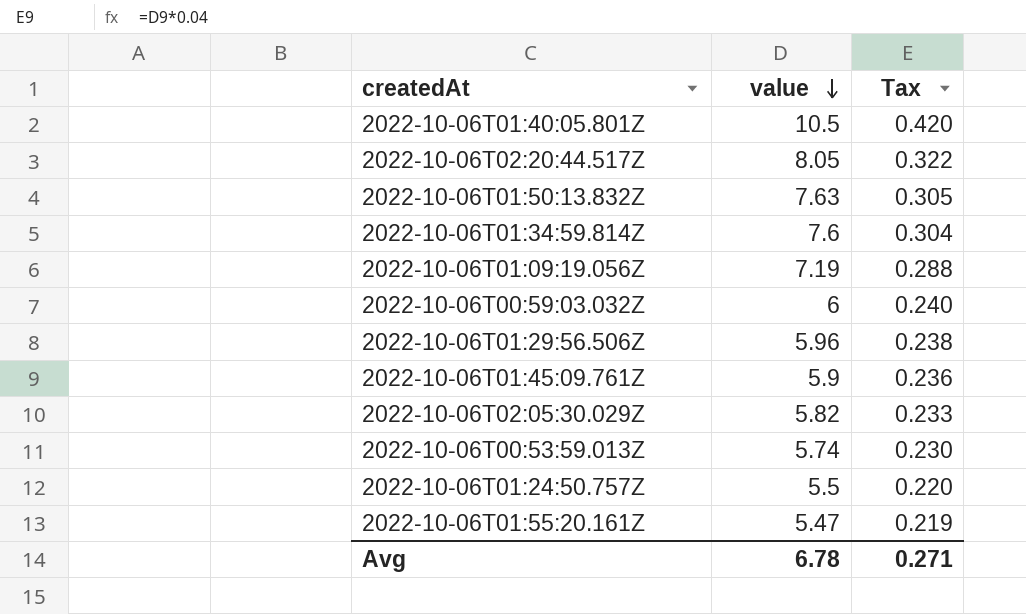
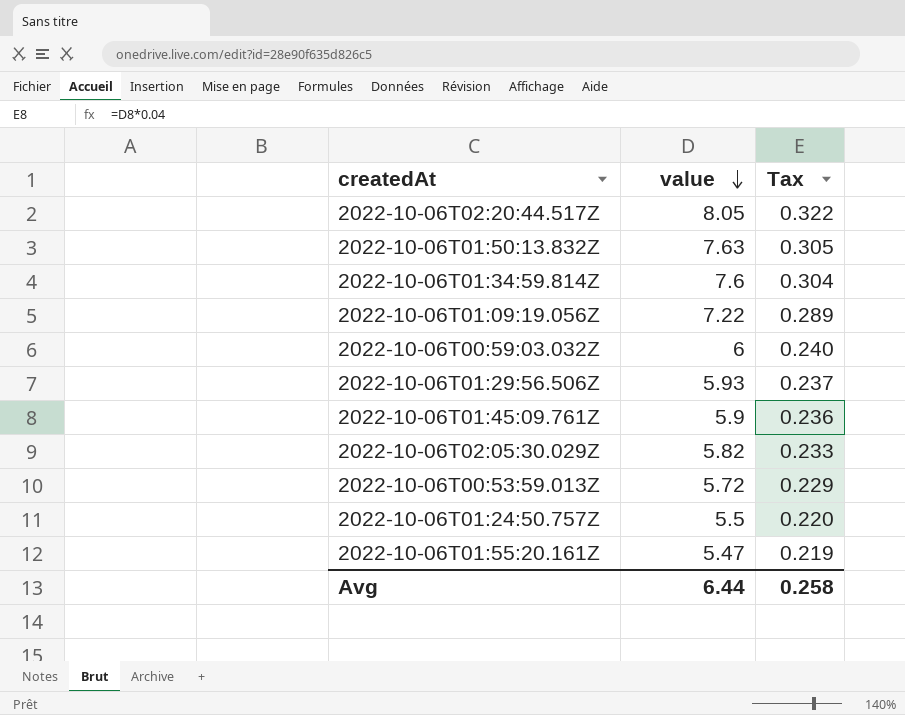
row 2022-10-06T01:40:05.801Z: 10.5 | 0.420 -> none
2022-10-06T01:09:19.056Z | value: 7.19 -> 7.22
2022-10-06T01:09:19.056Z | Tax: 0.288 -> 0.289
2022-10-06T01:29:56.506Z | value: 5.96 -> 5.93
2022-10-06T01:29:56.506Z | Tax: 0.238 -> 0.237
2022-10-06T00:53:59.013Z | value: 5.74 -> 5.72
2022-10-06T00:53:59.013Z | Tax: 0.230 -> 0.229
Avg | value: 6.78 -> 6.44
Avg | Tax: 0.271 -> 0.258

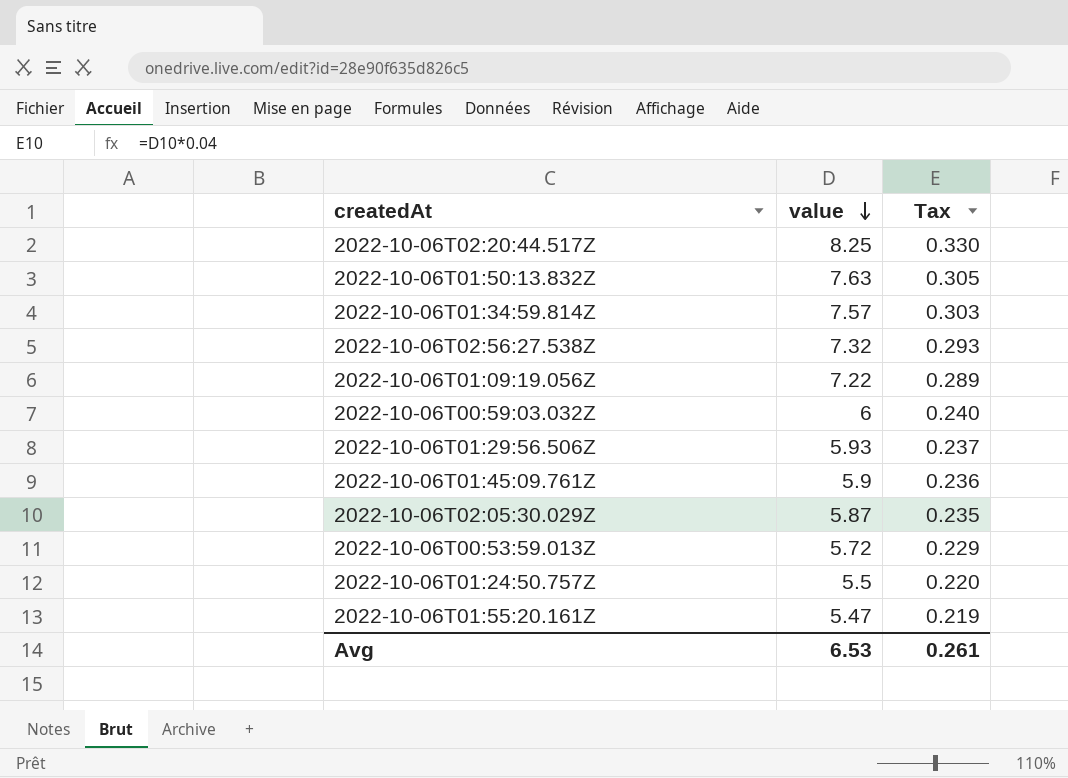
2022-10-06T02:20:44.517Z | value: 8.05 -> 8.25
2022-10-06T02:20:44.517Z | Tax: 0.322 -> 0.330
2022-10-06T01:34:59.814Z | value: 7.6 -> 7.57
2022-10-06T01:34:59.814Z | Tax: 0.304 -> 0.303
row 2022-10-06T02:56:27.538Z: none -> 7.32 | 0.293
2022-10-06T02:05:30.029Z | value: 5.82 -> 5.87
2022-10-06T02:05:30.029Z | Tax: 0.233 -> 0.235
Avg | value: 6.44 -> 6.53
Avg | Tax: 0.258 -> 0.261

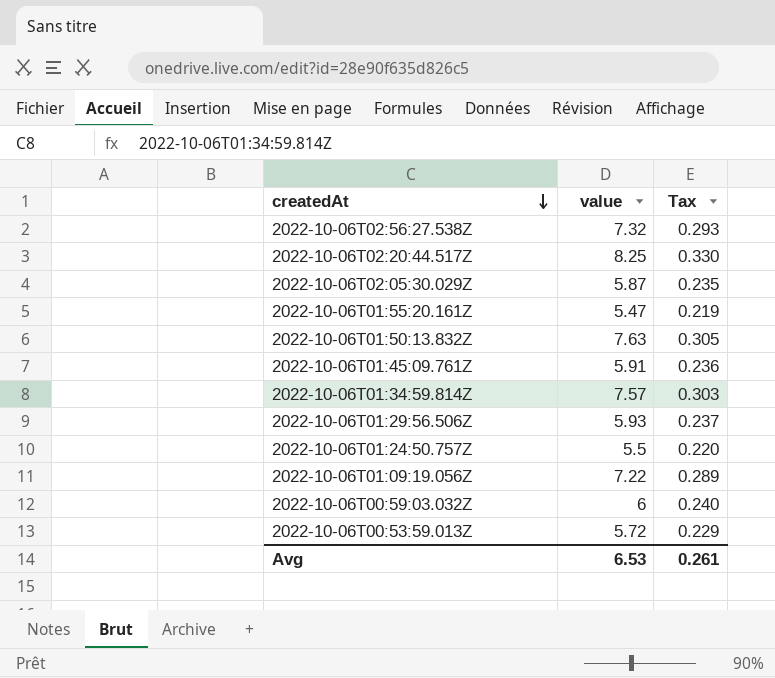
row order: value descending -> createdAt descending
2022-10-06T01:45:09.761Z | value: 5.9 -> 5.91

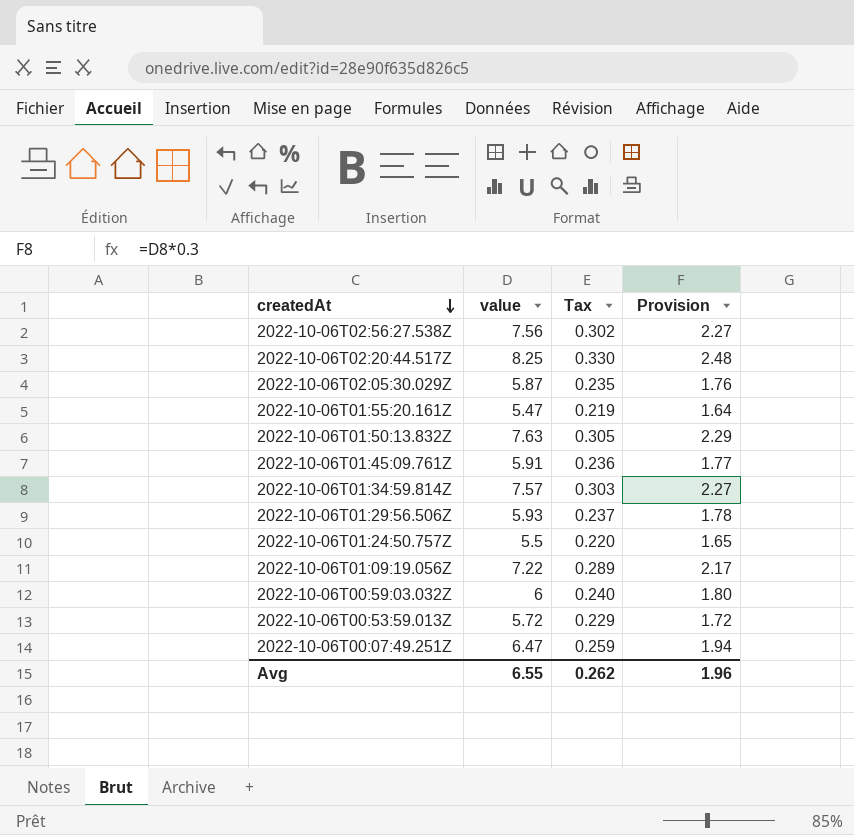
column Provision | formula: none -> [value] * 0.3
2022-10-06T02:56:27.538Z | value: 7.32 -> 7.56
2022-10-06T02:56:27.538Z | Tax: 0.293 -> 0.302
row 2022-10-06T00:07:49.251Z: none -> 6.47 | 0.259 | 1.94
Avg | value: 6.53 -> 6.55
Avg | Tax: 0.261 -> 0.262

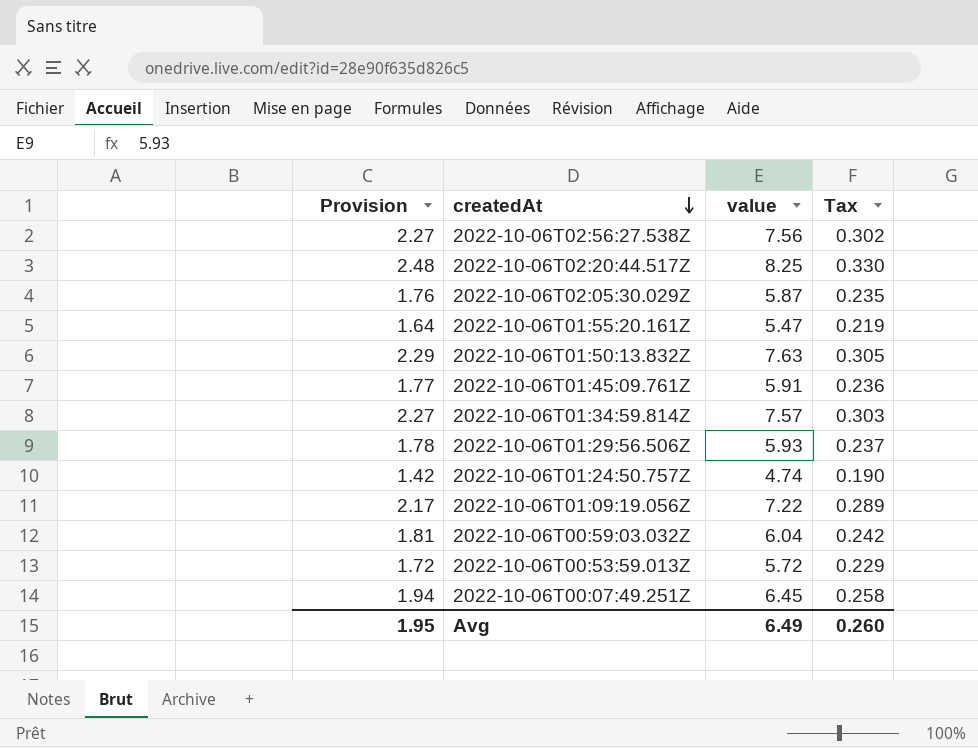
column Provision | position: 4 -> 1
2022-10-06T01:24:50.757Z | Provision: 1.65 -> 1.42
2022-10-06T01:24:50.757Z | value: 5.5 -> 4.74
2022-10-06T01:24:50.757Z | Tax: 0.220 -> 0.190
2022-10-06T00:59:03.032Z | Provision: 1.80 -> 1.81
2022-10-06T00:59:03.032Z | value: 6 -> 6.04
2022-10-06T00:59:03.032Z | Tax: 0.240 -> 0.242
2022-10-06T00:07:49.251Z | value: 6.47 -> 6.45
2022-10-06T00:07:49.251Z | Tax: 0.259 -> 0.258
Avg | Provision: 1.96 -> 1.95
Avg | value: 6.55 -> 6.49
Avg | Tax: 0.262 -> 0.260

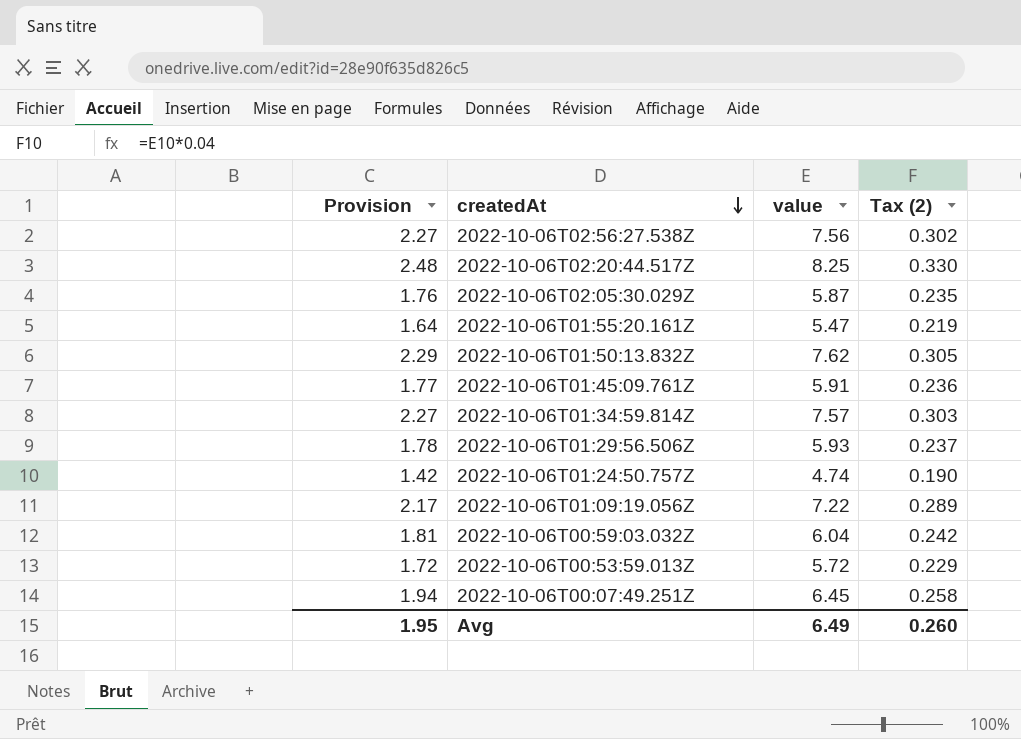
column name: Tax -> Tax (2)
2022-10-06T01:50:13.832Z | value: 7.63 -> 7.62

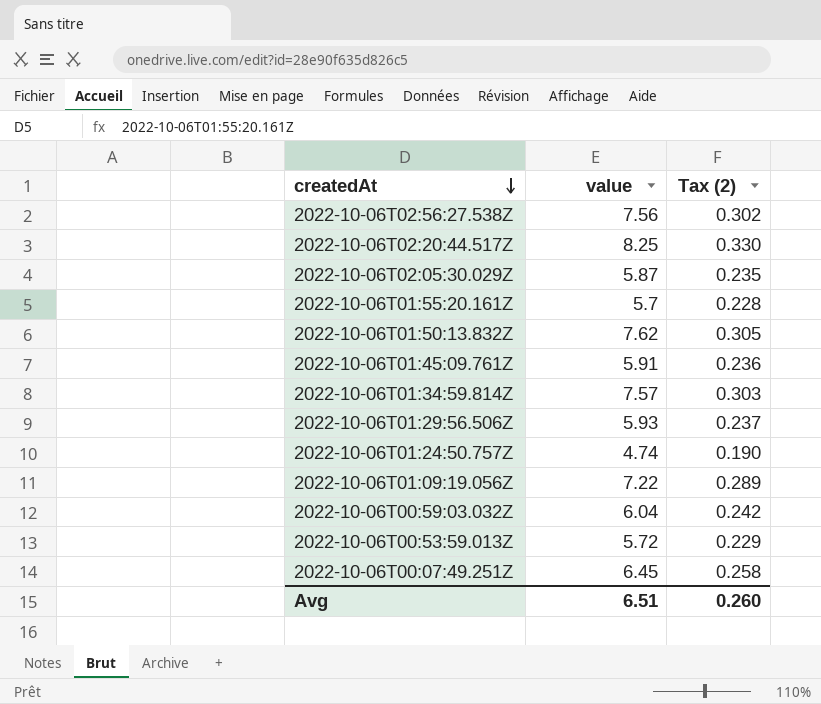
column Provision | formula: [value] * 0.3 -> none
2022-10-06T01:55:20.161Z | value: 5.47 -> 5.7
2022-10-06T01:55:20.161Z | Tax (2): 0.219 -> 0.228
Avg | value: 6.49 -> 6.51

